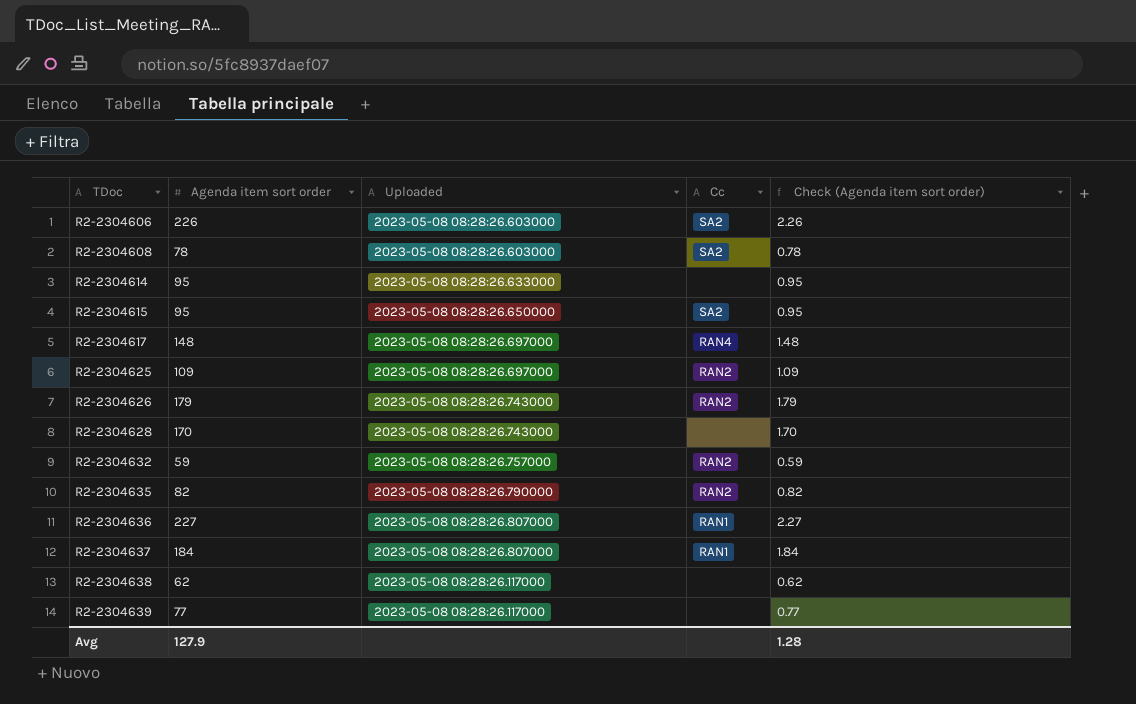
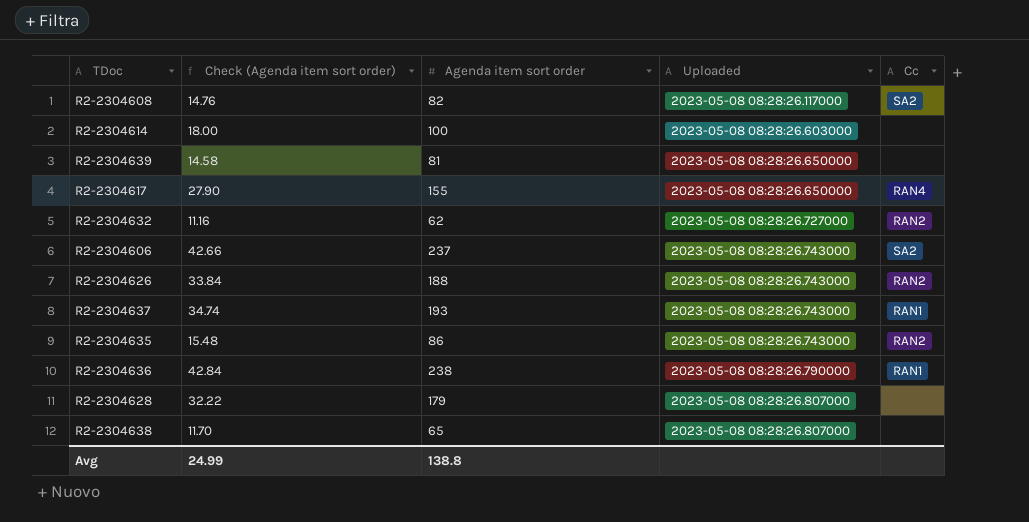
row order: TDoc ascending -> Uploaded ascending
column Check (Agenda item sort order) | formula: [Agenda item sort order] * 0.01 -> [Agenda item sort order] * 0.18
column Check (Agenda item sort order) | position: 5 -> 2
row R2-2304615: 95 | 2023-05-08 08:28:26.650000 | SA2 | 0.95 -> none
row R2-2304625: 109 | 2023-05-08 08:28:26.697000 | RAN2 | 1.09 -> none
R2-2304608 | Agenda item sort order: 78 -> 82
R2-2304608 | Uploaded: 2023-05-08 08:28:26.603000 -> 2023-05-08 08:28:26.117000
R2-2304614 | Agenda item sort order: 95 -> 100
R2-2304614 | Uploaded: 2023-05-08 08:28:26.633000 -> 2023-05-08 08:28:26.603000
R2-2304639 | Agenda item sort order: 77 -> 81
R2-2304639 | Uploaded: 2023-05-08 08:28:26.117000 -> 2023-05-08 08:28:26.650000
R2-2304617 | Agenda item sort order: 148 -> 155
R2-2304617 | Uploaded: 2023-05-08 08:28:26.697000 -> 2023-05-08 08:28:26.650000
R2-2304632 | Agenda item sort order: 59 -> 62
R2-2304632 | Uploaded: 2023-05-08 08:28:26.757000 -> 2023-05-08 08:28:26.727000
R2-2304606 | Agenda item sort order: 226 -> 237
R2-2304606 | Uploaded: 2023-05-08 08:28:26.603000 -> 2023-05-08 08:28:26.743000
R2-2304626 | Agenda item sort order: 179 -> 188
R2-2304637 | Agenda item sort order: 184 -> 193
R2-2304637 | Uploaded: 2023-05-08 08:28:26.807000 -> 2023-05-08 08:28:26.743000
R2-2304635 | Agenda item sort order: 82 -> 86
R2-2304635 | Uploaded: 2023-05-08 08:28:26.790000 -> 2023-05-08 08:28:26.743000
R2-2304636 | Agenda item sort order: 227 -> 238
R2-2304636 | Uploaded: 2023-05-08 08:28:26.807000 -> 2023-05-08 08:28:26.790000
R2-2304628 | Agenda item sort order: 170 -> 179
R2-2304628 | Uploaded: 2023-05-08 08:28:26.743000 -> 2023-05-08 08:28:26.807000
R2-2304638 | Agenda item sort order: 62 -> 65
R2-2304638 | Uploaded: 2023-05-08 08:28:26.117000 -> 2023-05-08 08:28:26.807000
Avg | Check (Agenda item sort order): 1.28 -> 24.99
Avg | Agenda item sort order: 127.9 -> 138.8

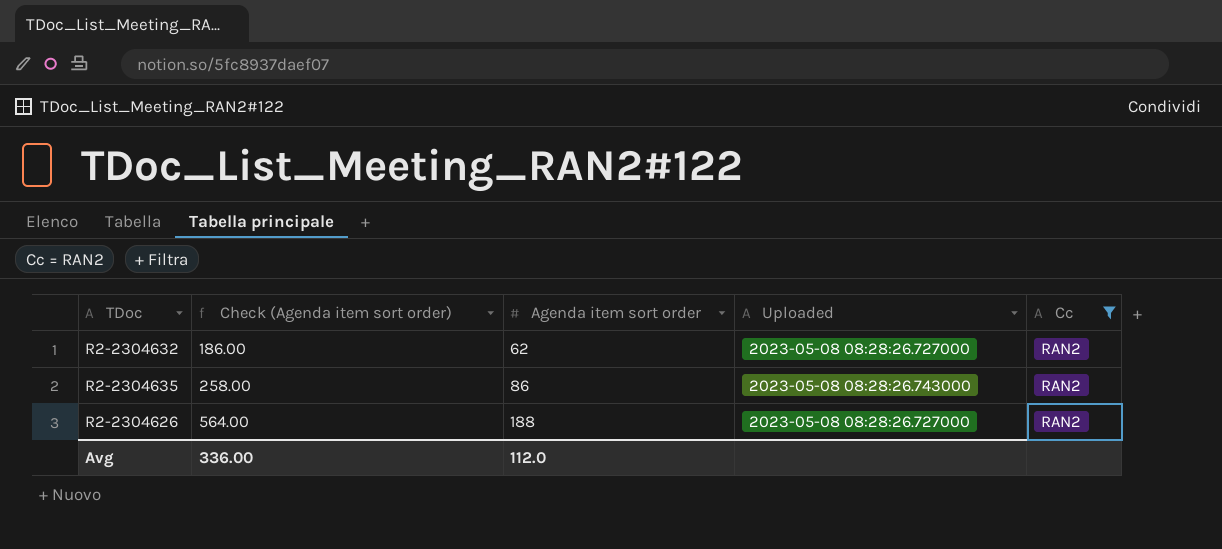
filter: none -> Cc = RAN2
row order: Uploaded ascending -> Check (Agenda item sort order) ascending
column Check (Agenda item sort order) | formula: [Agenda item sort order] * 0.18 -> [Agenda item sort order] * 3
R2-2304626 | Uploaded: 2023-05-08 08:28:26.743000 -> 2023-05-08 08:28:26.727000
Avg | Check (Agenda item sort order): 24.99 -> 336.00
Avg | Agenda item sort order: 138.8 -> 112.0

